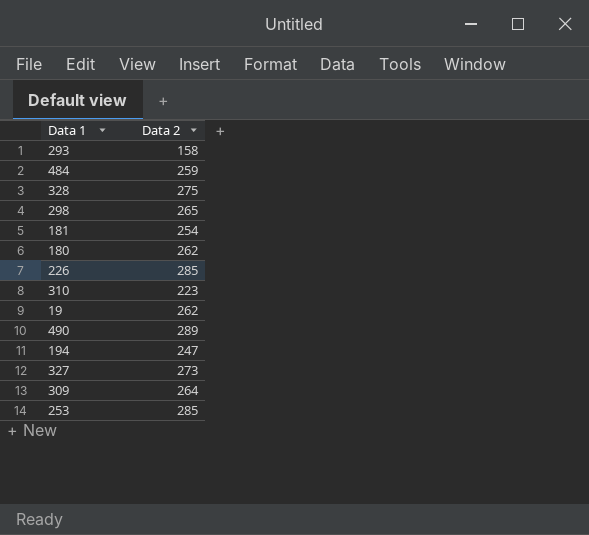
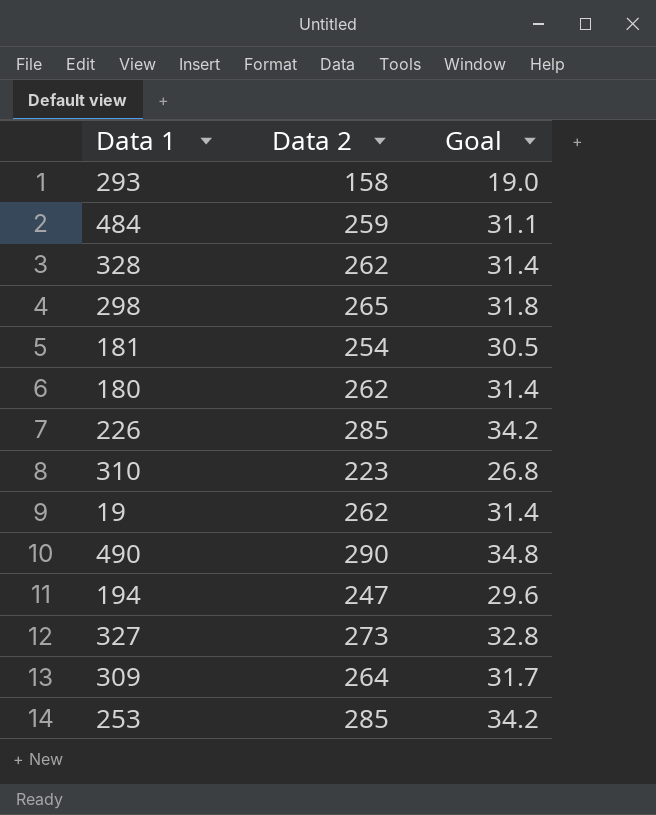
column Goal | formula: none -> [Data 2] * 0.12
328 | Data 2: 275 -> 262
490 | Data 2: 289 -> 290

